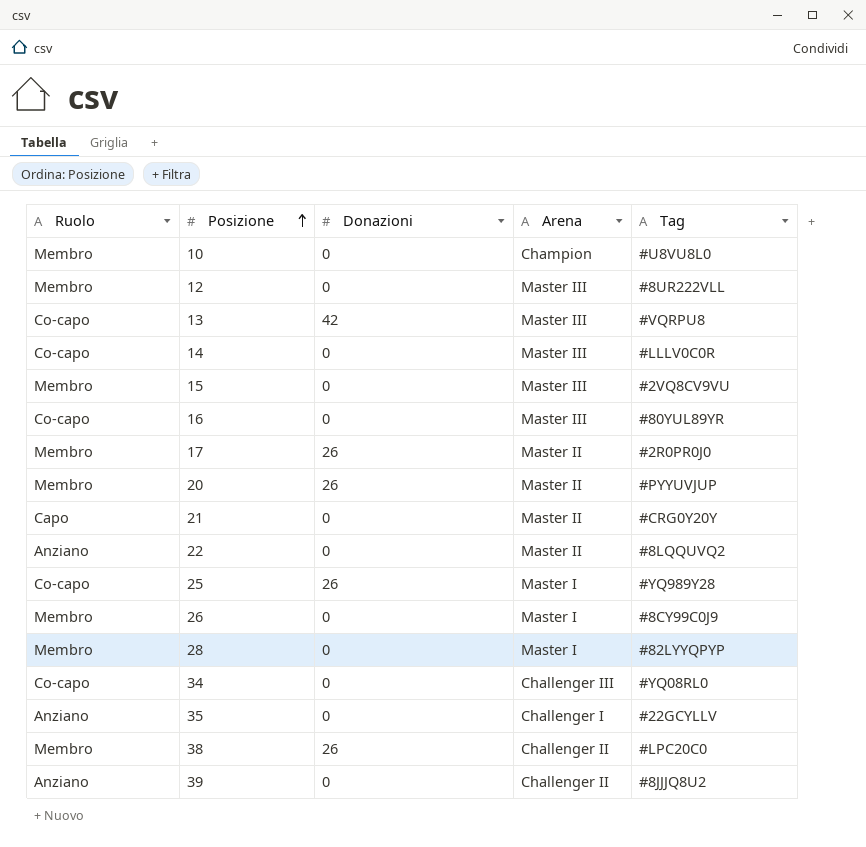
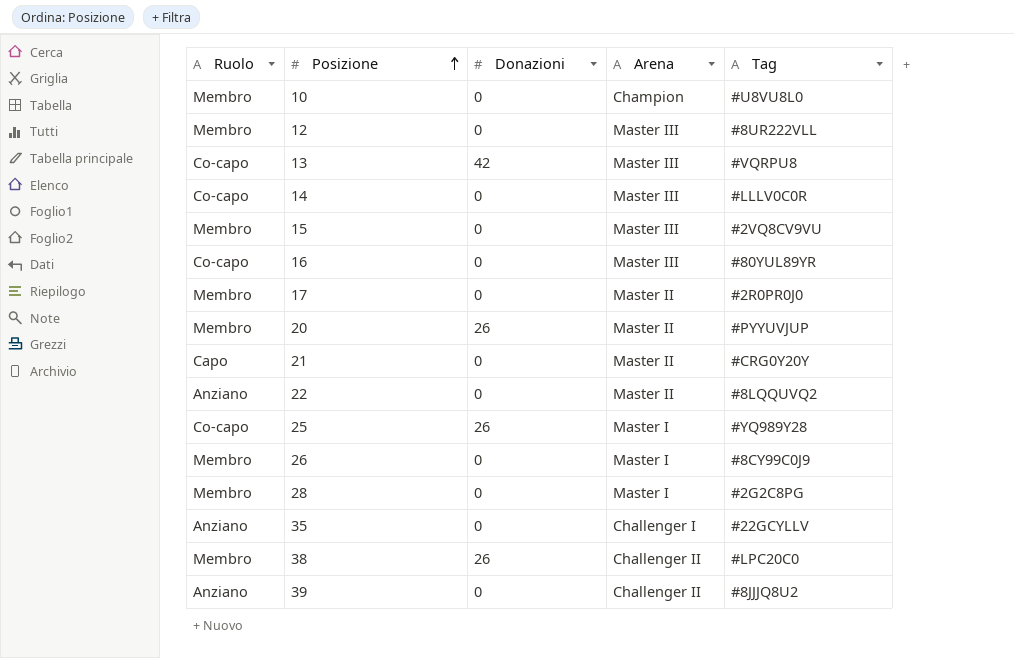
row 34: Co-capo | 0 | Challenger III | #YQ08RL0 -> none
17 | Donazioni: 26 -> 0
28 | Tag: #82LYYQPYP -> #2G2C8PG

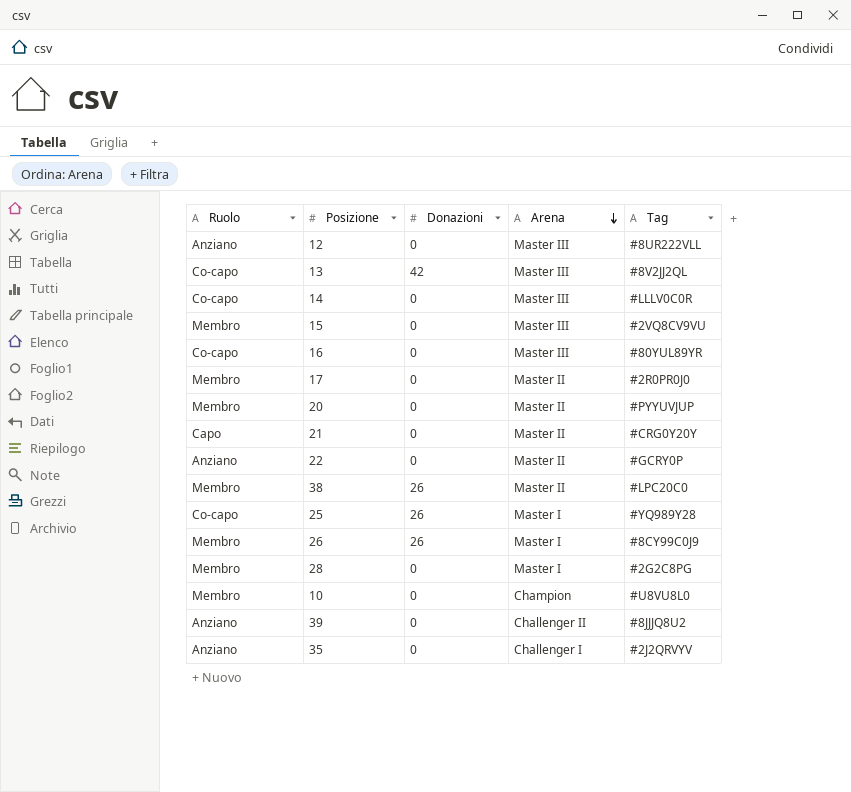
row order: Posizione ascending -> Arena descending
12 | Ruolo: Membro -> Anziano
13 | Tag: #VQRPU8 -> #8V2JJ2QL
20 | Donazioni: 26 -> 0
22 | Tag: #8LQQUVQ2 -> #GCRY0P
38 | Arena: Challenger II -> Master II
26 | Donazioni: 0 -> 26
35 | Tag: #22GCYLLV -> #2J2QRVYV

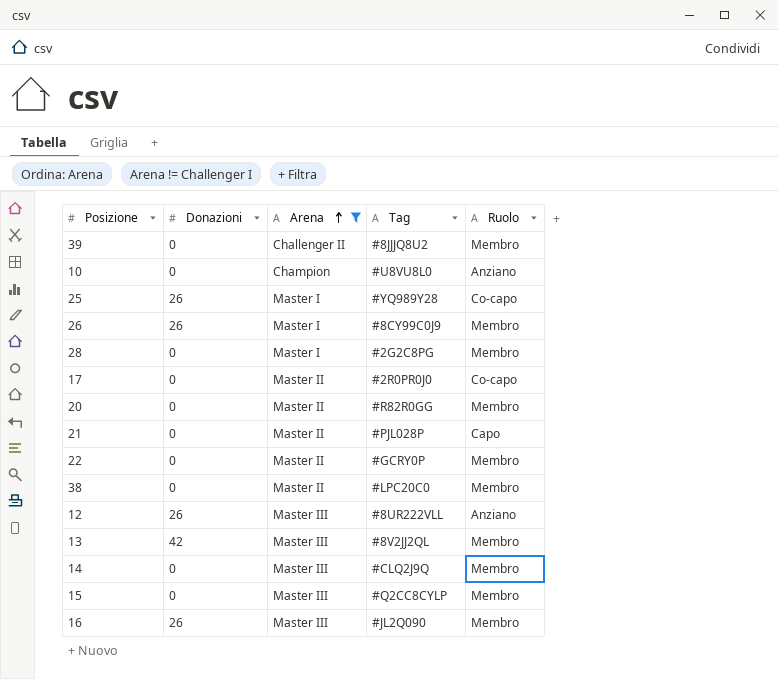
filter: none -> Arena != Challenger I
row order: Arena descending -> Arena ascending
column Ruolo | position: 1 -> 5
39 | Ruolo: Anziano -> Membro
10 | Ruolo: Membro -> Anziano
17 | Ruolo: Membro -> Co-capo
20 | Tag: #PYYUVJUP -> #R82R0GG
21 | Tag: #CRG0Y20Y -> #PJL028P
22 | Ruolo: Anziano -> Membro
38 | Donazioni: 26 -> 0
12 | Donazioni: 0 -> 26
13 | Ruolo: Co-capo -> Membro
14 | Tag: #LLLV0C0R -> #CLQ2J9Q
14 | Ruolo: Co-capo -> Membro
15 | Tag: #2VQ8CV9VU -> #Q2CC8CYLP
16 | Donazioni: 0 -> 26
16 | Tag: #80YUL89YR -> #JL2Q090
16 | Ruolo: Co-capo -> Membro

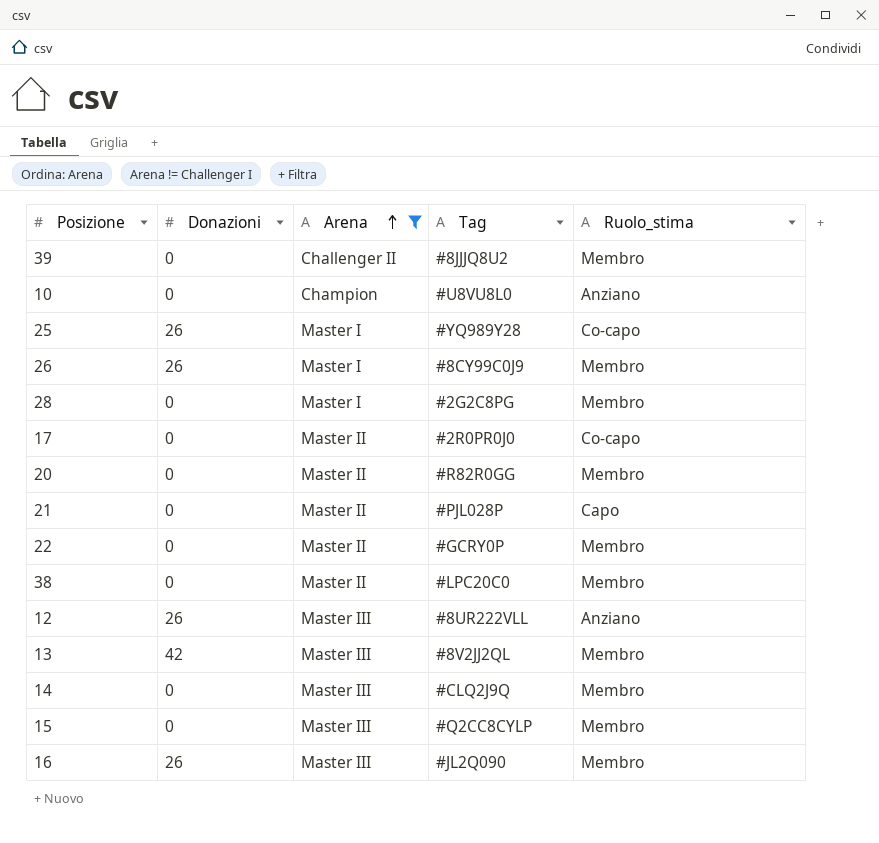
column name: Ruolo -> Ruolo_stima

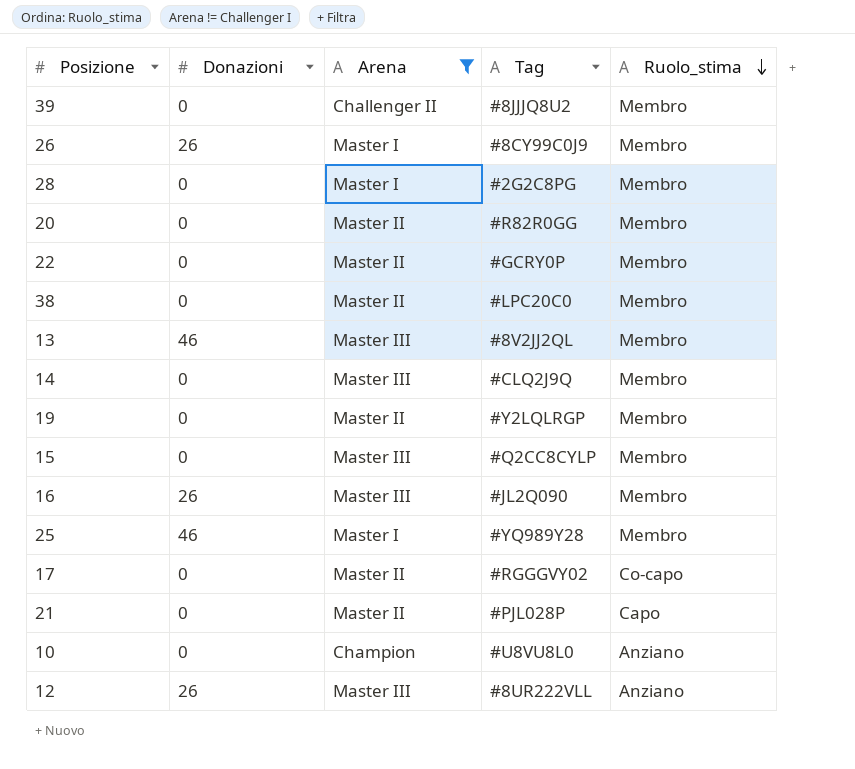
row order: Arena ascending -> Ruolo_stima descending
13 | Donazioni: 42 -> 46
row 19: none -> 0 | Master II | #Y2LQLRGP | Membro
25 | Donazioni: 26 -> 46
25 | Ruolo_stima: Co-capo -> Membro
17 | Tag: #2R0PR0J0 -> #RGGGVY02

